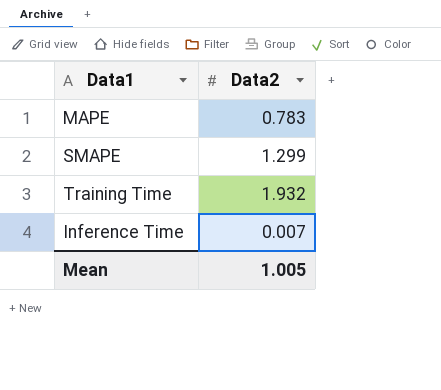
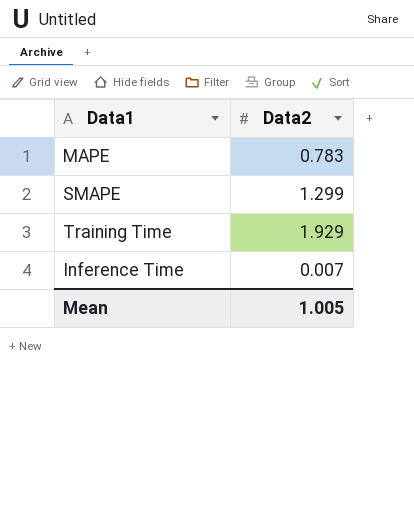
Training Time | Data2: 1.932 -> 1.929

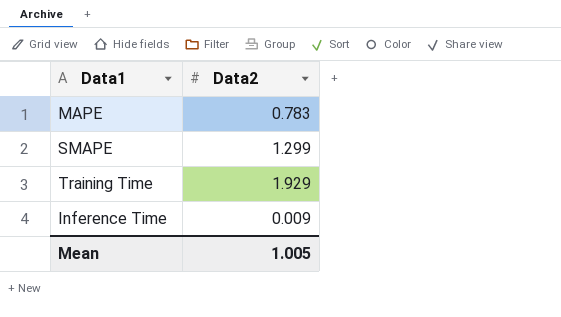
Inference Time | Data2: 0.007 -> 0.009

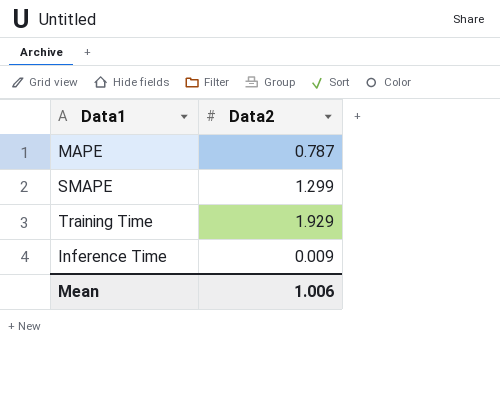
MAPE | Data2: 0.783 -> 0.787
Mean | Data2: 1.005 -> 1.006

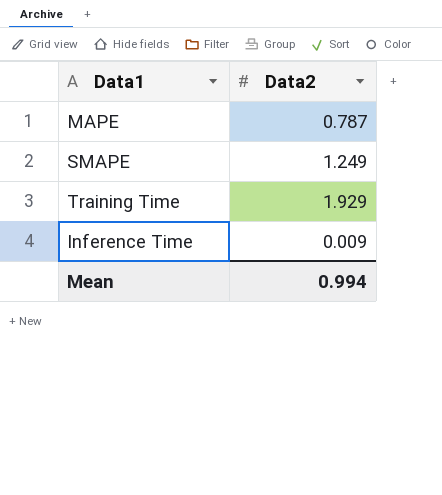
SMAPE | Data2: 1.299 -> 1.249
Mean | Data2: 1.006 -> 0.994

